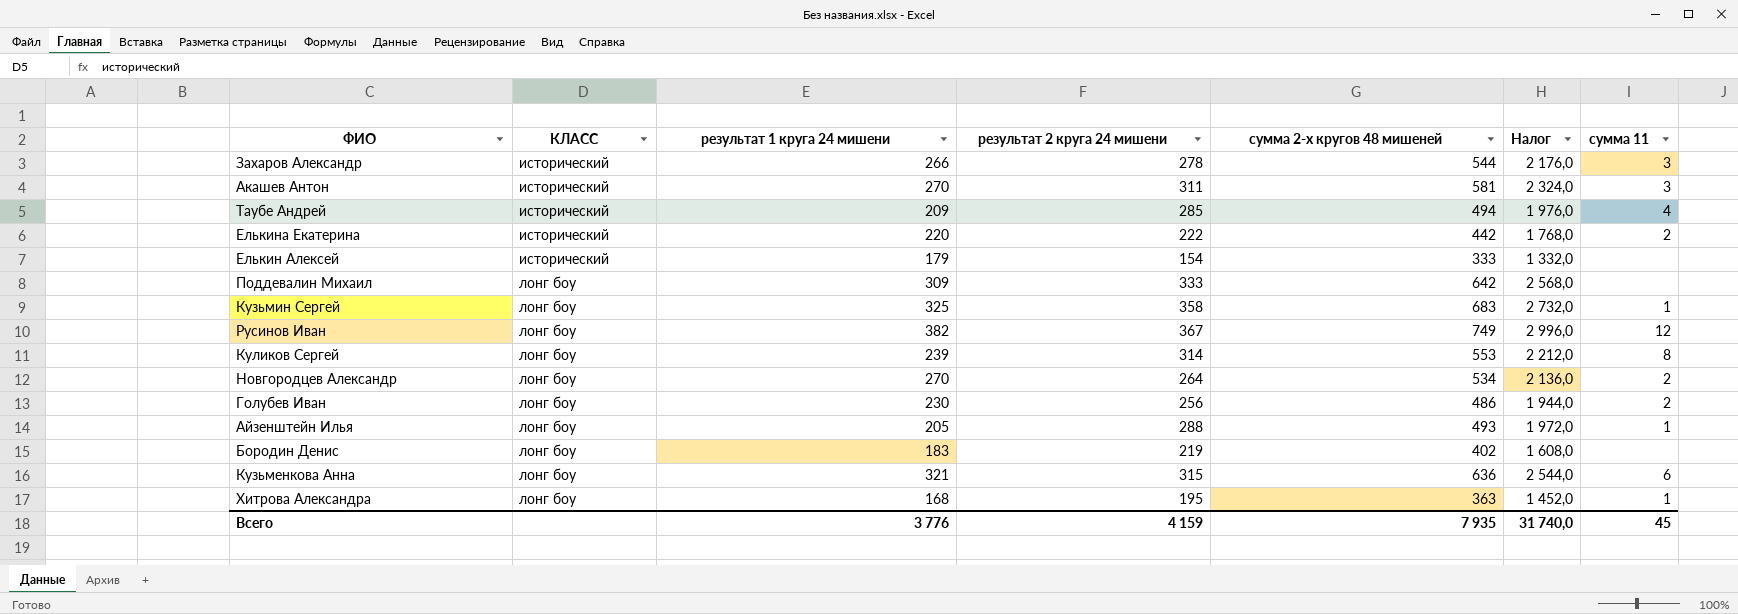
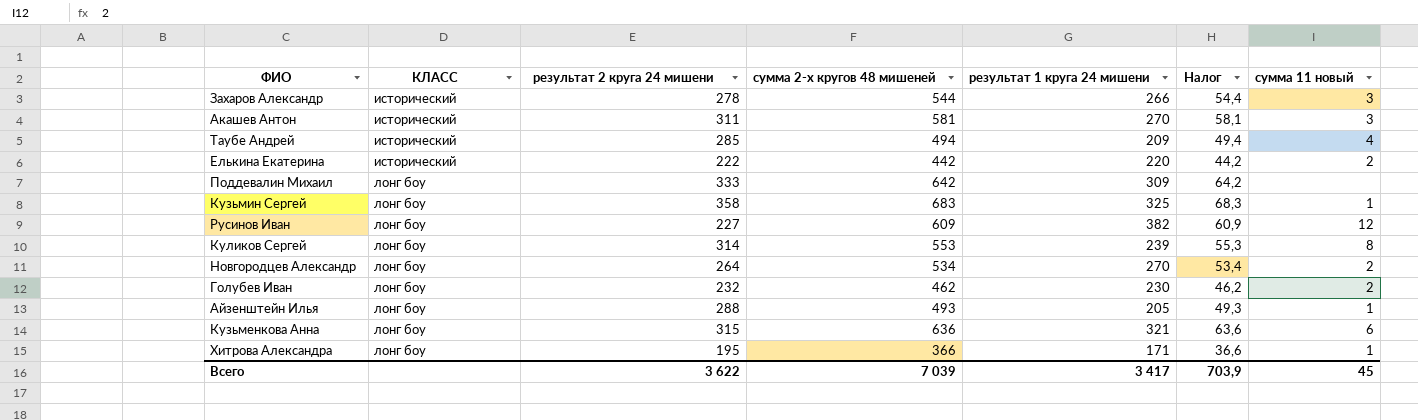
column результат 1 круга 24 мишени | position: 3 -> 5
column Налог | formula: [сумма 2-х кругов 48 мишеней] * 4 -> [сумма 2-х кругов 48 мишеней] * 0,1
column name: сумма 11 -> сумма 11 новый
row Елькин Алексей: исторический | 179 | 154 | 333 | 1 332,0 | none -> none
row Бородин Денис: лонг боу | 183 | 219 | 402 | 1 608,0 | none -> none
Русинов Иван | результат 2 круга 24 мишени: 367 -> 227
Русинов Иван | сумма 2-х кругов 48 мишеней: 749 -> 609
Голубев Иван | результат 2 круга 24 мишени: 256 -> 232
Голубев Иван | сумма 2-х кругов 48 мишеней: 486 -> 462
Хитрова Александра | сумма 2-х кругов 48 мишеней: 363 -> 366
Хитрова Александра | результат 1 круга 24 мишени: 168 -> 171
Всего | результат 2 круга 24 мишени: 4 159 -> 3 622
Всего | сумма 2-х кругов 48 мишеней: 7 935 -> 7 039
Всего | результат 1 круга 24 мишени: 3 776 -> 3 417
Всего | Налог: 31 740,0 -> 703,9

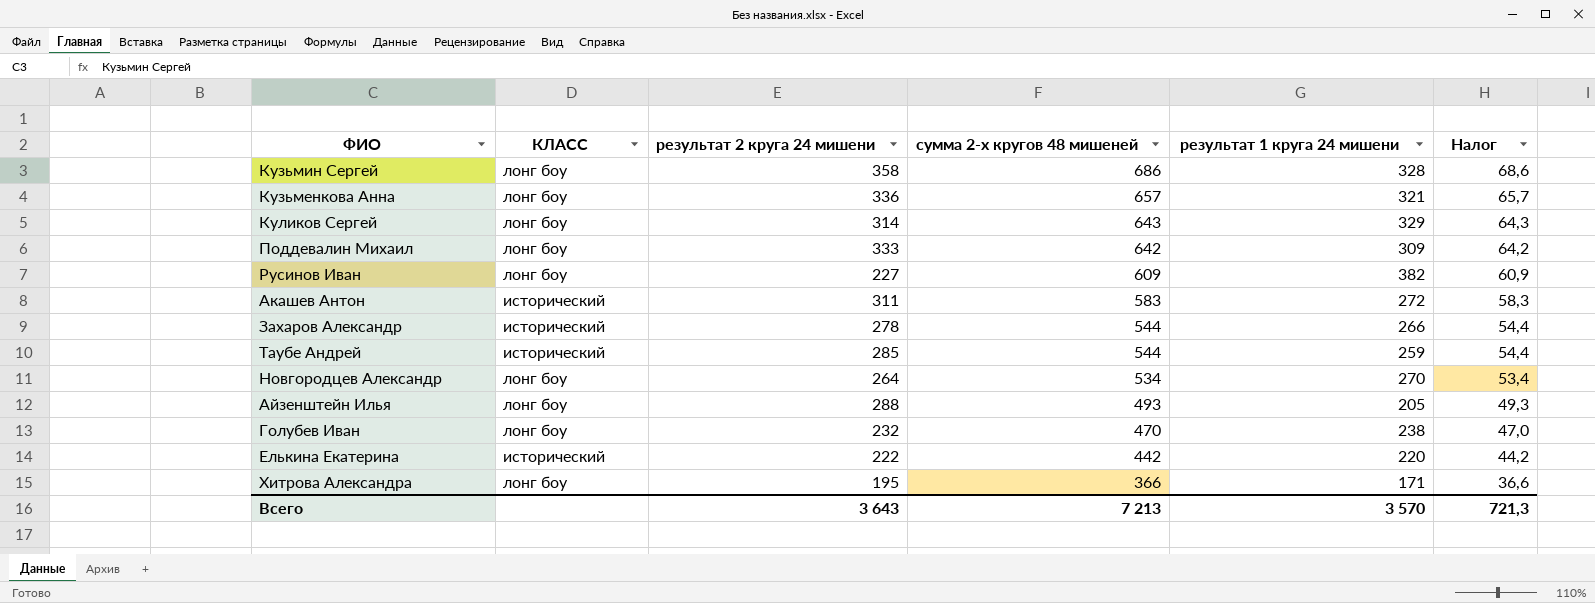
row order: КЛАСС ascending -> сумма 2-х кругов 48 мишеней descending
column сумма 11 новый | position: 7 -> none
Кузьмин Сергей | сумма 2-х кругов 48 мишеней: 683 -> 686
Кузьмин Сергей | результат 1 круга 24 мишени: 325 -> 328
Кузьмин Сергей | Налог: 68,3 -> 68,6
Кузьменкова Анна | результат 2 круга 24 мишени: 315 -> 336
Кузьменкова Анна | сумма 2-х кругов 48 мишеней: 636 -> 657
Кузьменкова Анна | Налог: 63,6 -> 65,7
Куликов Сергей | сумма 2-х кругов 48 мишеней: 553 -> 643
Куликов Сергей | результат 1 круга 24 мишени: 239 -> 329
Куликов Сергей | Налог: 55,3 -> 64,3
Акашев Антон | сумма 2-х кругов 48 мишеней: 581 -> 583
Акашев Антон | результат 1 круга 24 мишени: 270 -> 272
Акашев Антон | Налог: 58,1 -> 58,3
Таубе Андрей | сумма 2-х кругов 48 мишеней: 494 -> 544
Таубе Андрей | результат 1 круга 24 мишени: 209 -> 259
Таубе Андрей | Налог: 49,4 -> 54,4
Голубев Иван | сумма 2-х кругов 48 мишеней: 462 -> 470
Голубев Иван | результат 1 круга 24 мишени: 230 -> 238
Голубев Иван | Налог: 46,2 -> 47,0
Всего | результат 2 круга 24 мишени: 3 622 -> 3 643
Всего | сумма 2-х кругов 48 мишеней: 7 039 -> 7 213
Всего | результат 1 круга 24 мишени: 3 417 -> 3 570
Всего | Налог: 703,9 -> 721,3

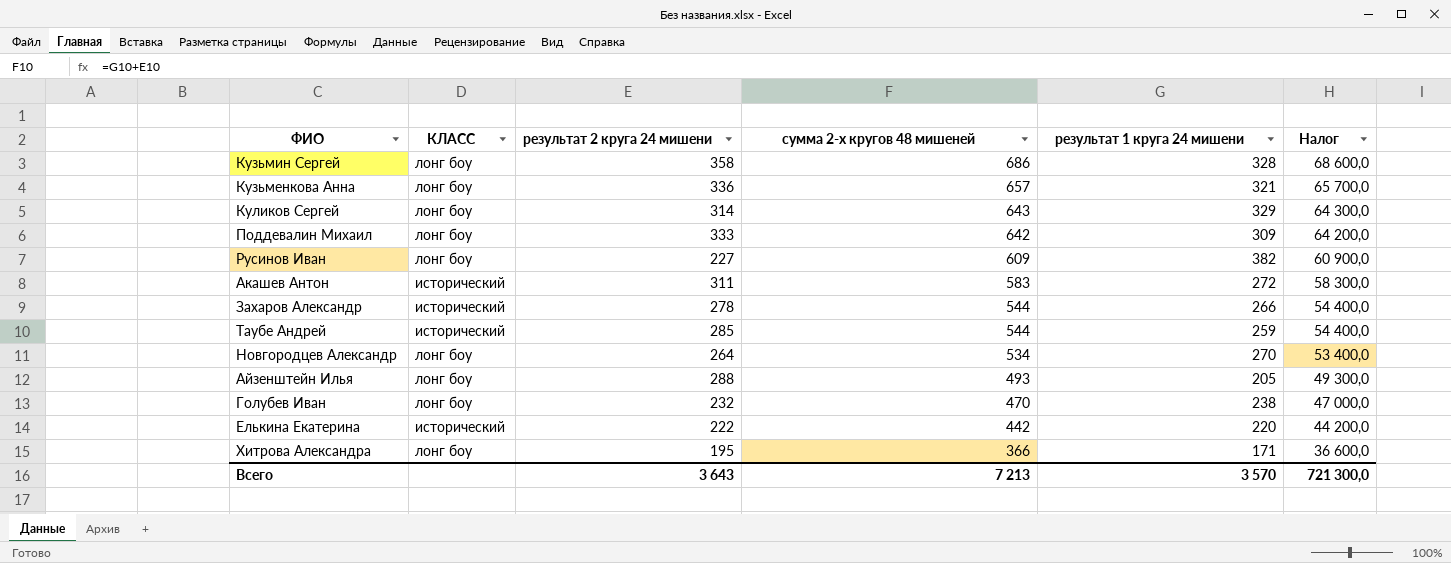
column Налог | formula: [сумма 2-х кругов 48 мишеней] * 0,1 -> [сумма 2-х кругов 48 мишеней] * 100
Всего | Налог: 721,3 -> 721 300,0

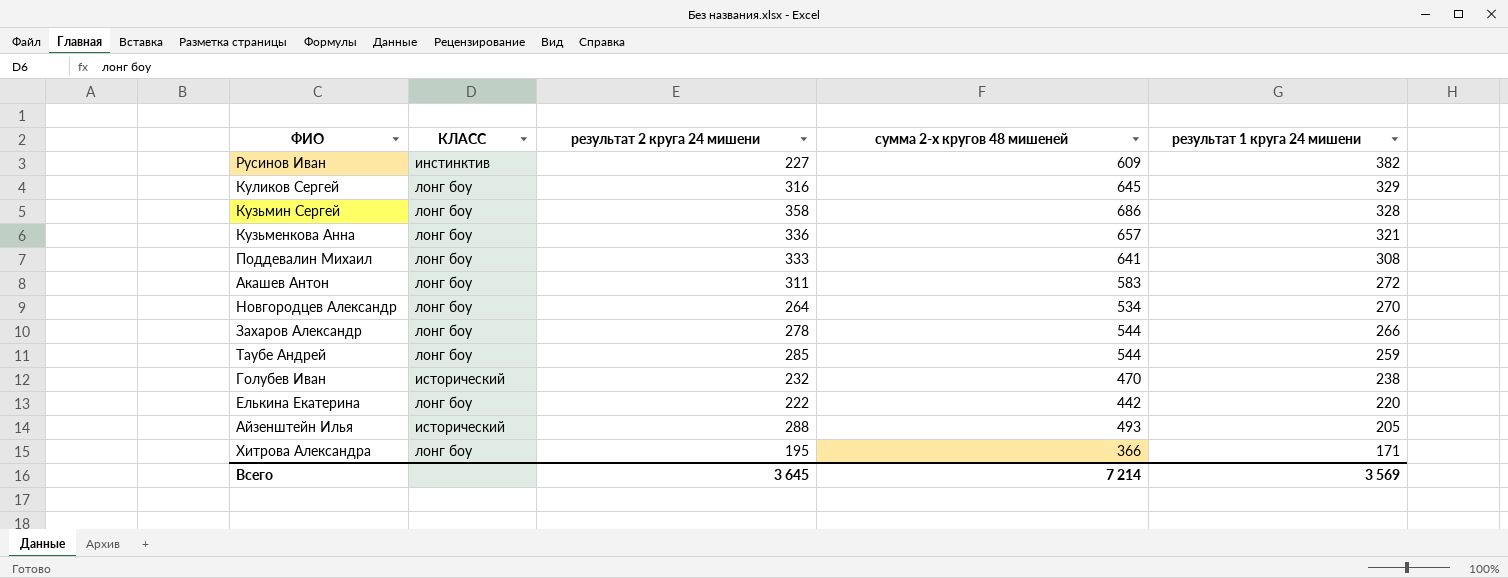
row order: сумма 2-х кругов 48 мишеней descending -> результат 1 круга 24 мишени descending
column Налог | formula: [сумма 2-х кругов 48 мишеней] * 100 -> none
Русинов Иван | КЛАСС: лонг боу -> инстинктив
Куликов Сергей | результат 2 круга 24 мишени: 314 -> 316
Куликов Сергей | сумма 2-х кругов 48 мишеней: 643 -> 645
Поддевалин Михаил | сумма 2-х кругов 48 мишеней: 642 -> 641
Поддевалин Михаил | результат 1 круга 24 мишени: 309 -> 308
Акашев Антон | КЛАСС: исторический -> лонг боу
Захаров Александр | КЛАСС: исторический -> лонг боу
Таубе Андрей | КЛАСС: исторический -> лонг боу
Голубев Иван | КЛАСС: лонг боу -> исторический
Елькина Екатерина | КЛАСС: исторический -> лонг боу
Айзенштейн Илья | КЛАСС: лонг боу -> исторический
Всего | результат 2 круга 24 мишени: 3 643 -> 3 645
Всего | сумма 2-х кругов 48 мишеней: 7 213 -> 7 214
Всего | результат 1 круга 24 мишени: 3 570 -> 3 569

